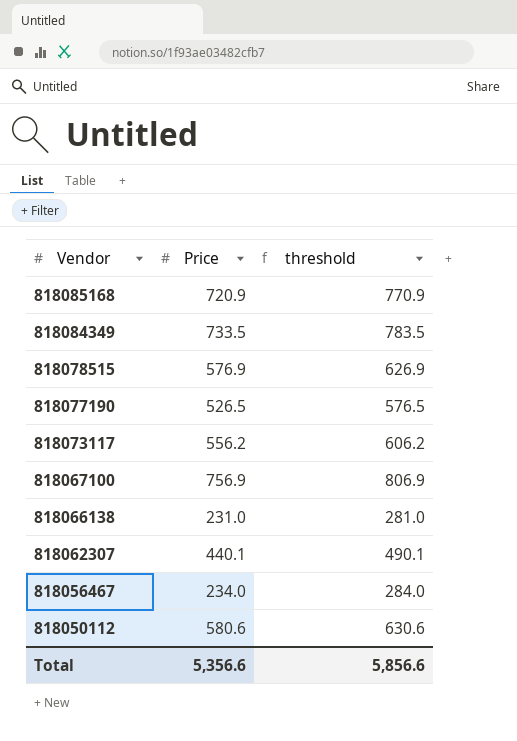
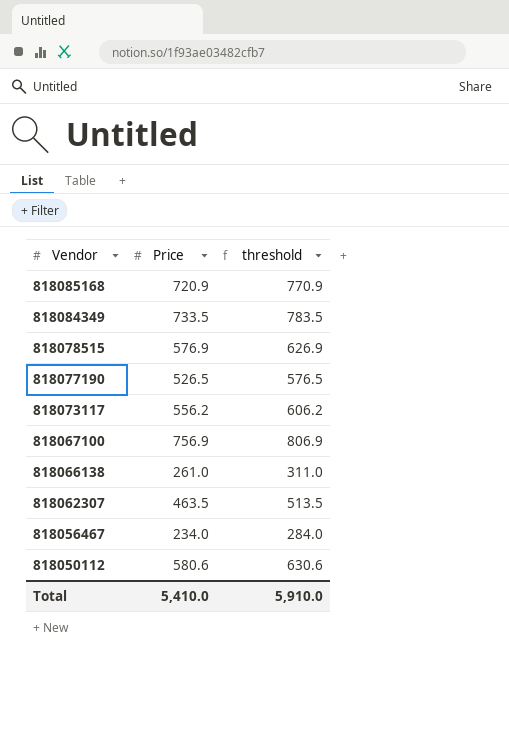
818066138 | Price: 231.0 -> 261.0
818066138 | threshold: 281.0 -> 311.0
818062307 | Price: 440.1 -> 463.5
818062307 | threshold: 490.1 -> 513.5
Total | Price: 5,356.6 -> 5,410.0
Total | threshold: 5,856.6 -> 5,910.0

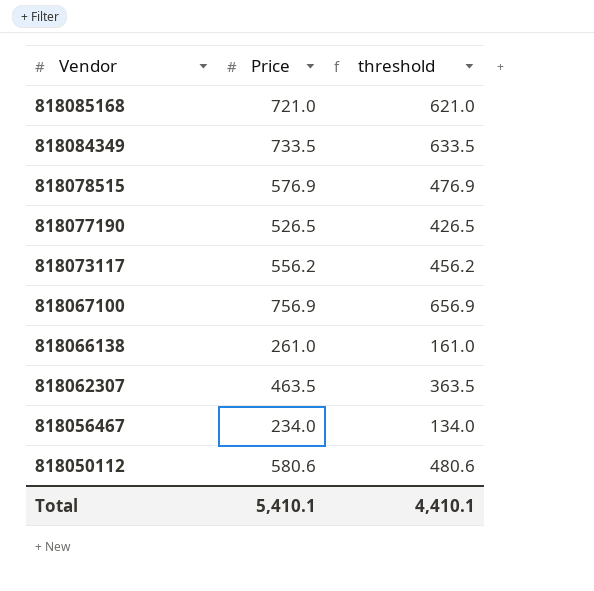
column threshold | formula: [Price] + 50 -> [Price] - 100
818085168 | Price: 720.9 -> 721.0
Total | Price: 5,410.0 -> 5,410.1
Total | threshold: 5,910.0 -> 4,410.1

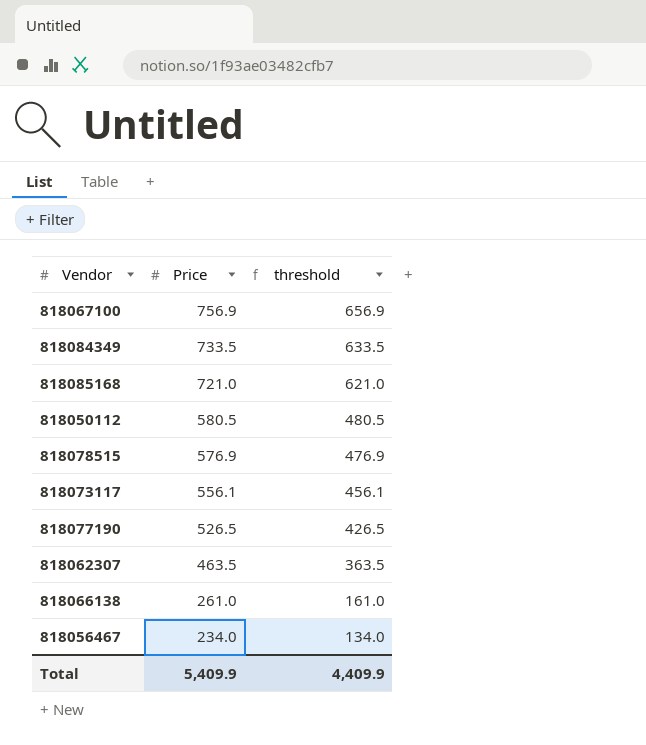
row order: Vendor descending -> Price descending
818050112 | Price: 580.6 -> 580.5
818050112 | threshold: 480.6 -> 480.5
818073117 | Price: 556.2 -> 556.1
818073117 | threshold: 456.2 -> 456.1
Total | Price: 5,410.1 -> 5,409.9
Total | threshold: 4,410.1 -> 4,409.9

